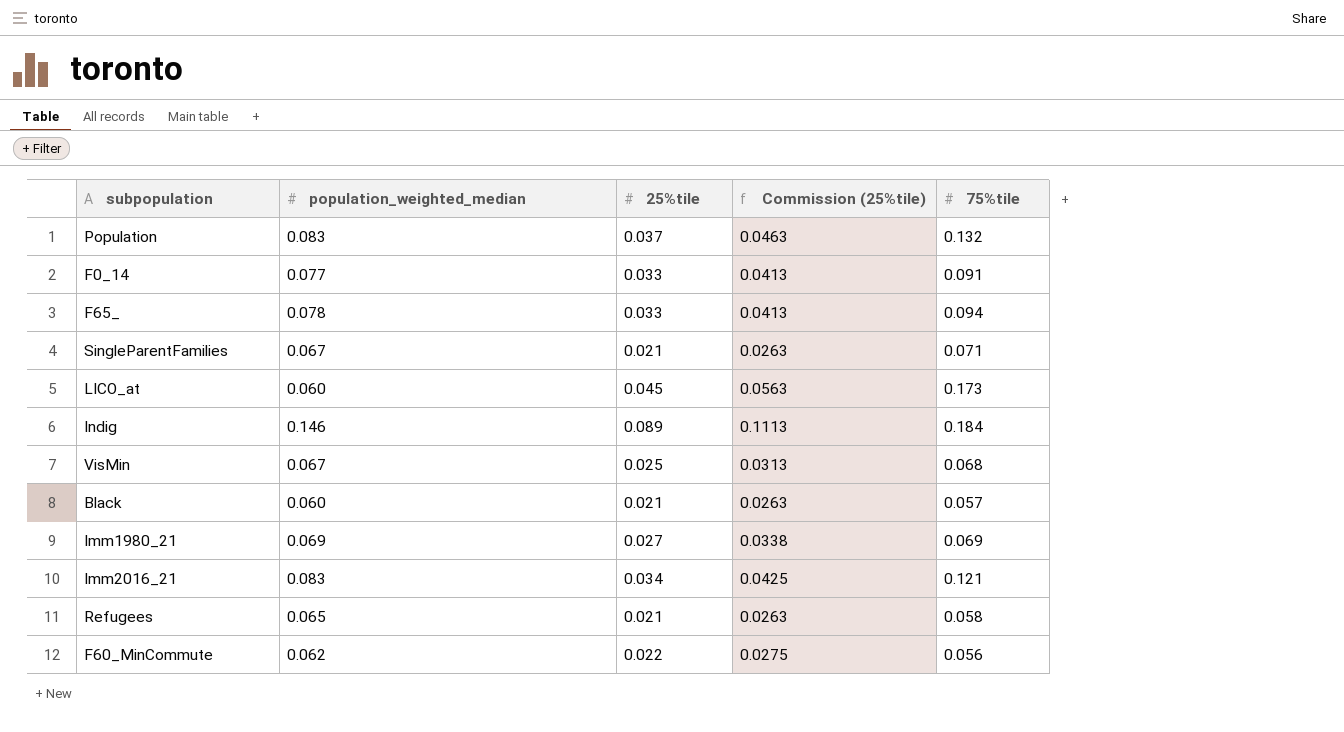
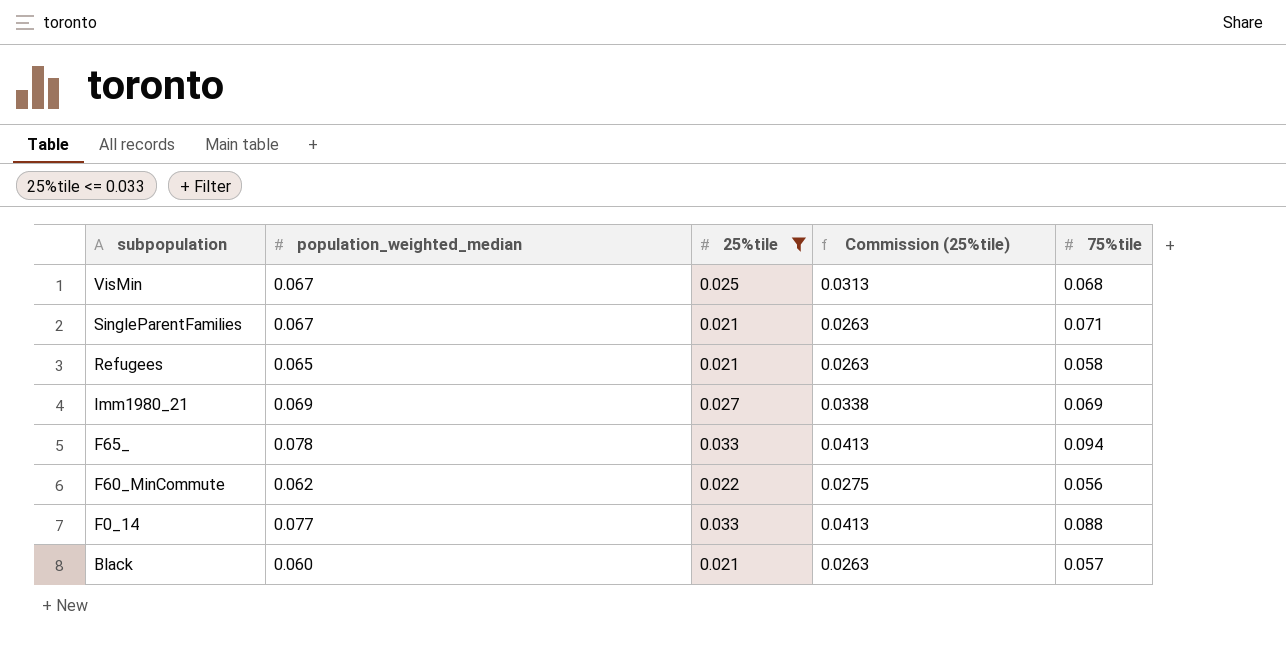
filter: none -> 25%tile <= 0.033
row order: none -> subpopulation descending
F0_14 | 75%tile: 0.091 -> 0.088

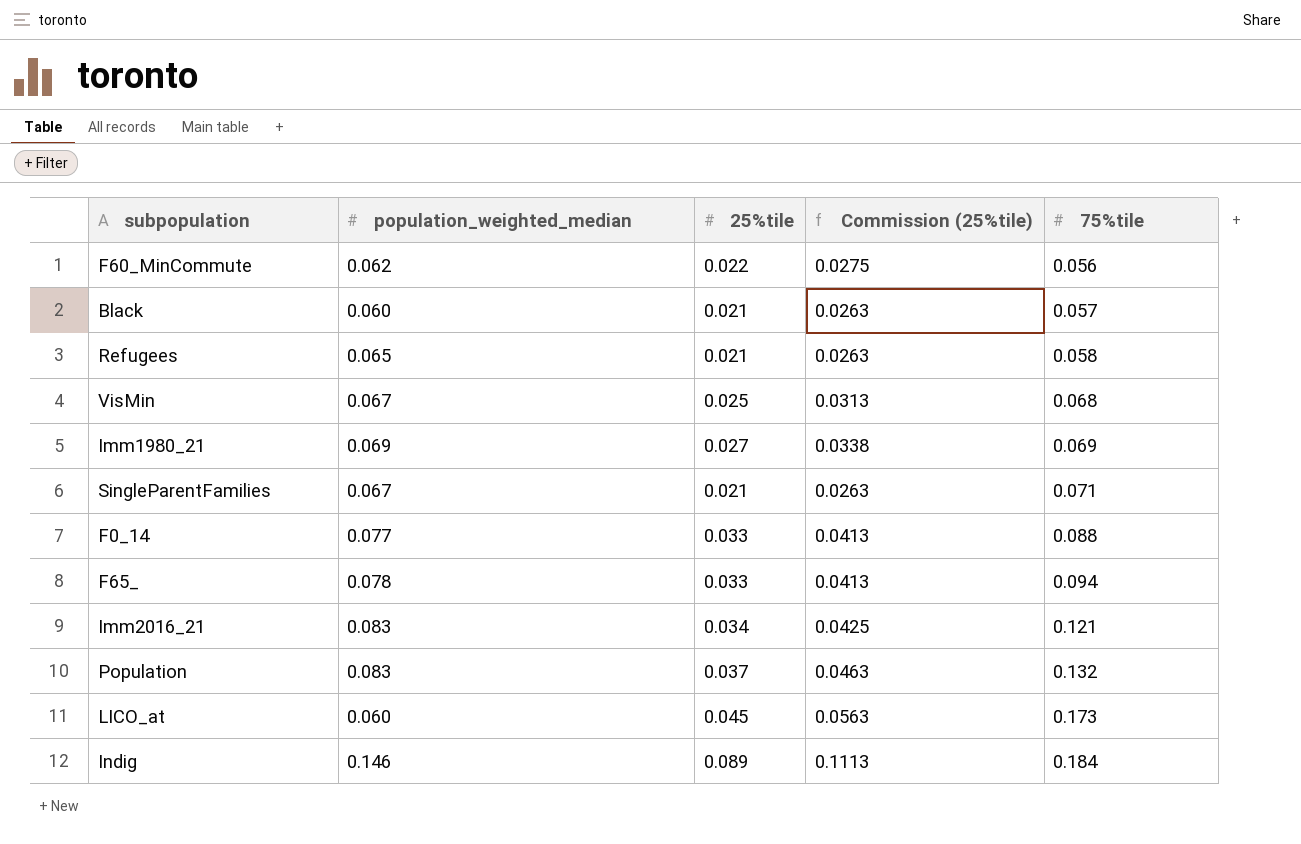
filter: 25%tile <= 0.033 -> none
row order: subpopulation descending -> 75%tile ascending

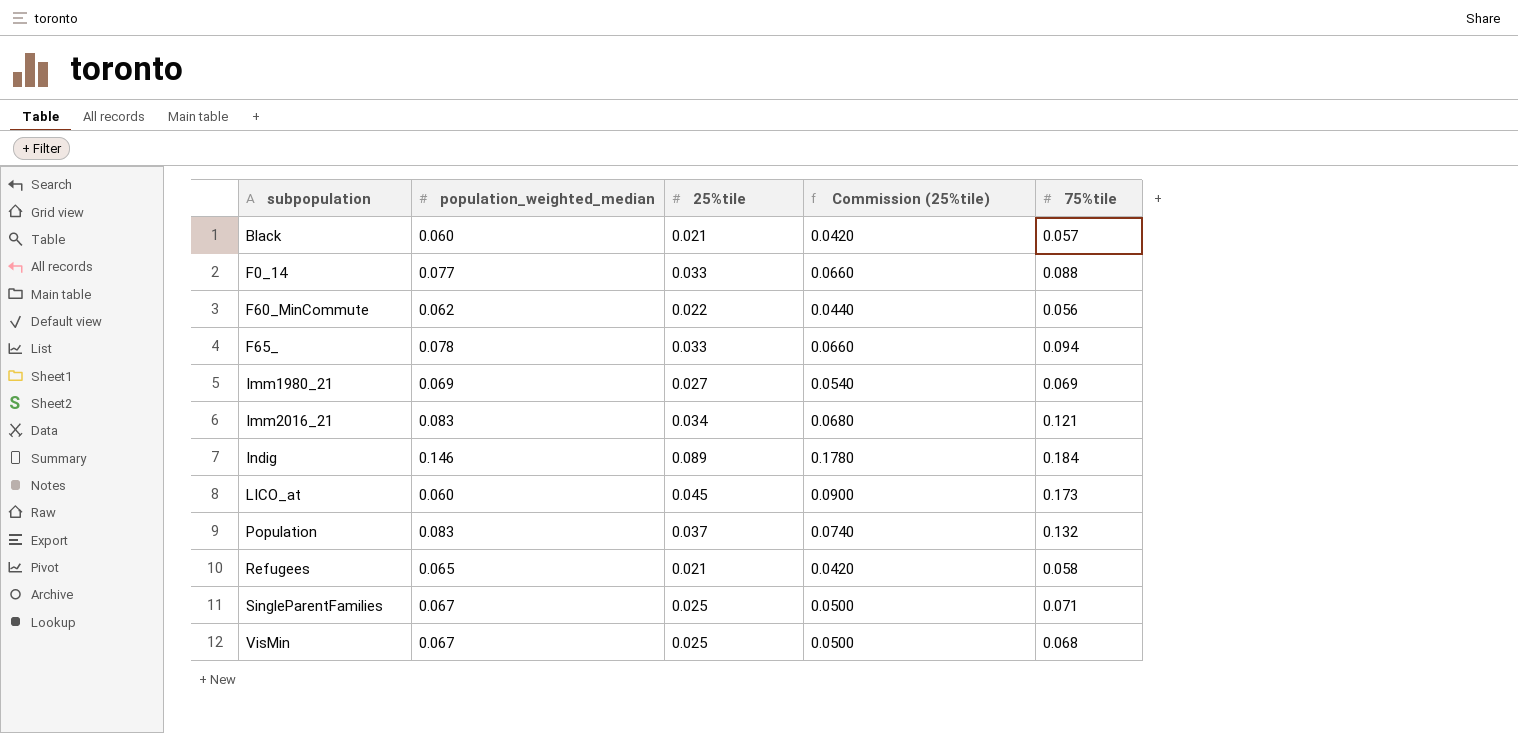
row order: 75%tile ascending -> subpopulation ascending
column Commission (25%tile) | formula: [25%tile] * 1.25 -> [25%tile] * 2
SingleParentFamilies | 25%tile: 0.021 -> 0.025

